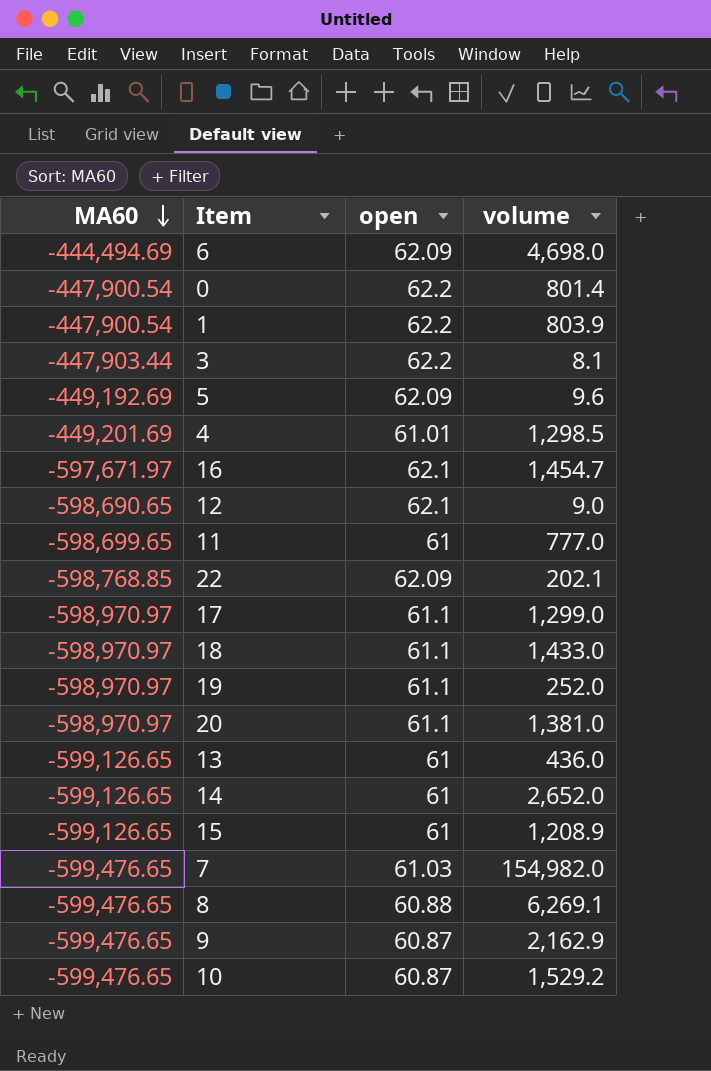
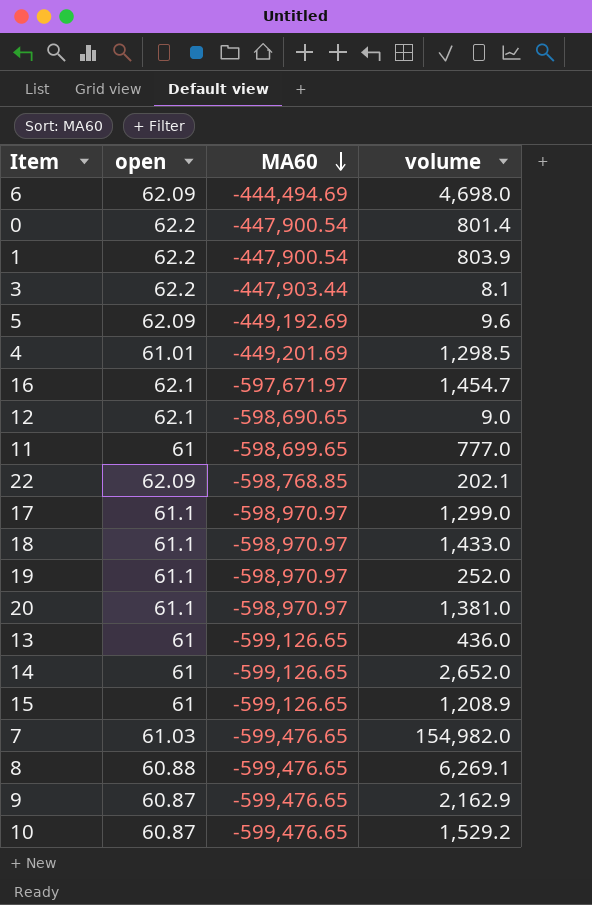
column MA60 | position: 1 -> 3

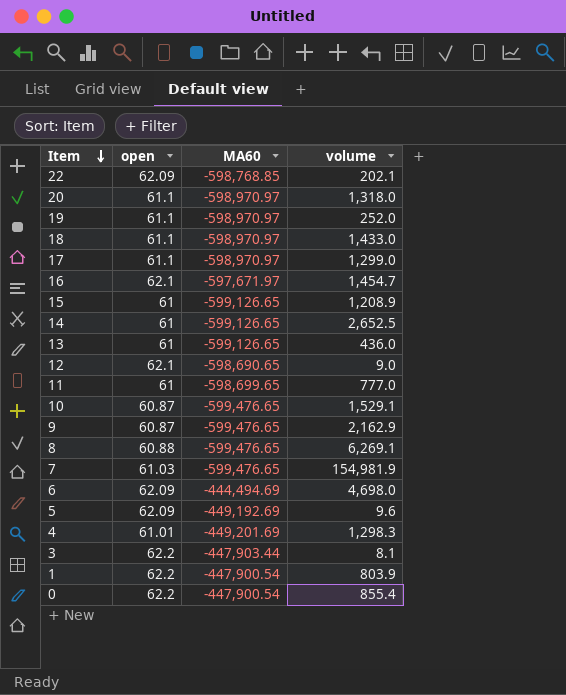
row order: MA60 descending -> Item descending
20 | volume: 1,381.0 -> 1,318.0
14 | volume: 2,652.0 -> 2,652.5
10 | volume: 1,529.2 -> 1,529.1
7 | volume: 154,982.0 -> 154,981.9
4 | volume: 1,298.5 -> 1,298.3
0 | volume: 801.4 -> 855.4

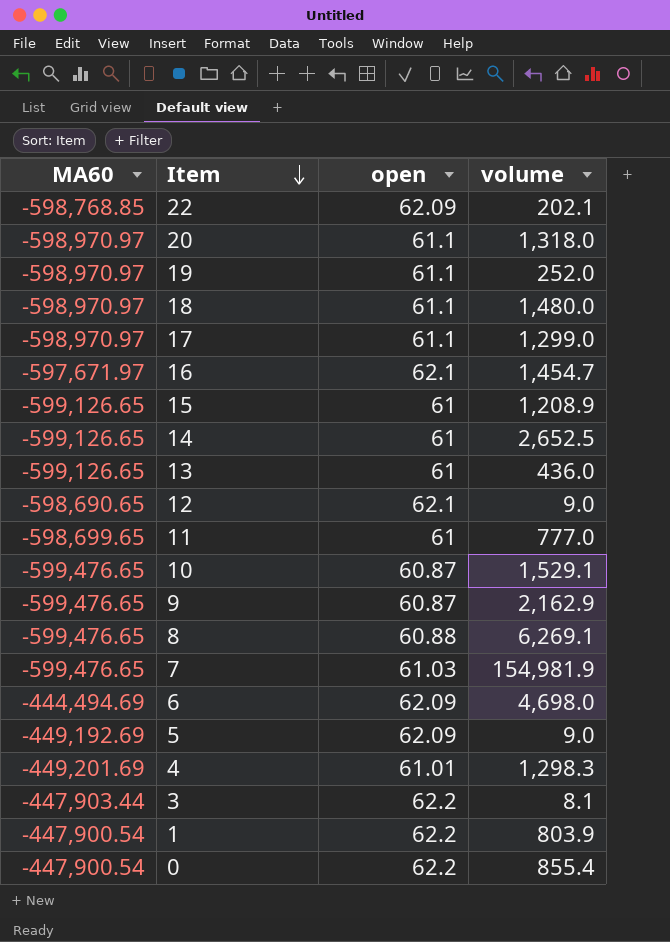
column MA60 | position: 3 -> 1
18 | volume: 1,433.0 -> 1,480.0
5 | volume: 9.6 -> 9.0

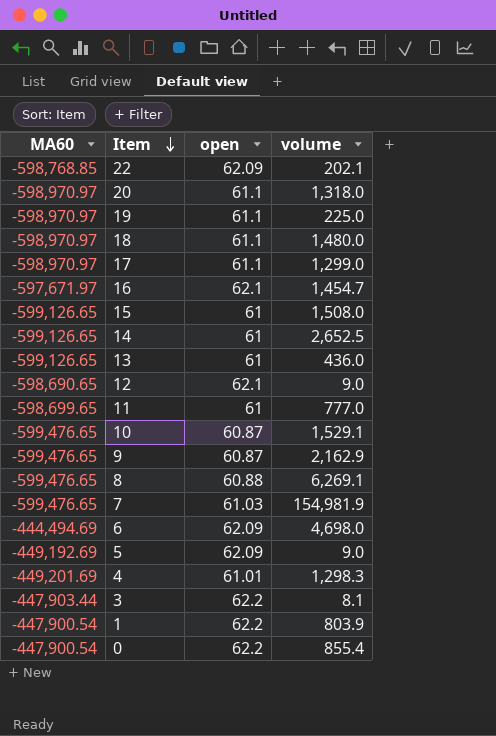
19 | volume: 252.0 -> 225.0
15 | volume: 1,208.9 -> 1,508.0

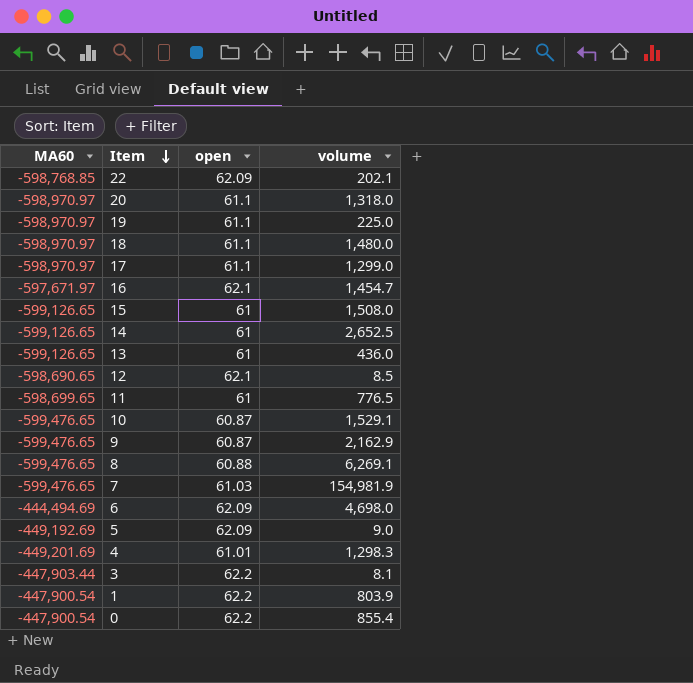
12 | volume: 9.0 -> 8.5
11 | volume: 777.0 -> 776.5

